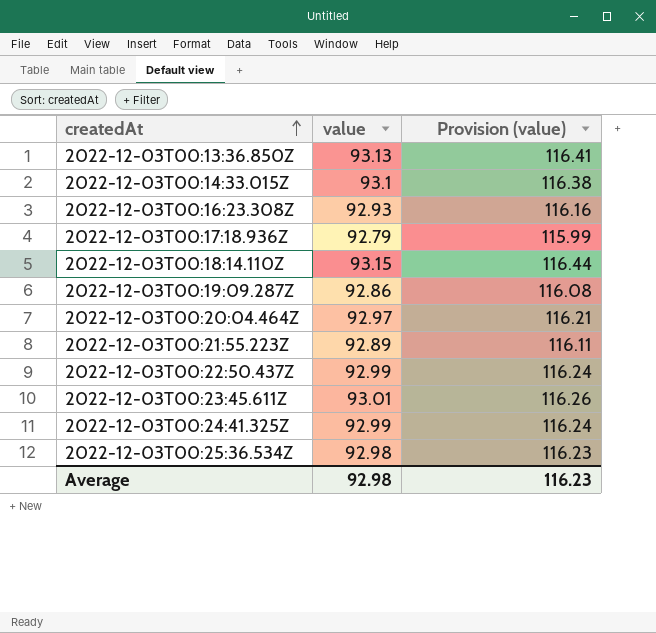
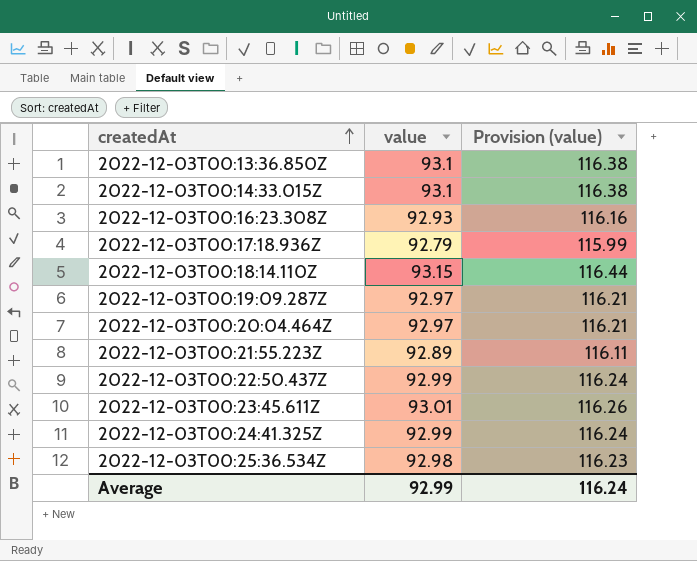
2022-12-03T00:13:36.850Z | value: 93.13 -> 93.1
2022-12-03T00:13:36.850Z | Provision (value): 116.41 -> 116.38
2022-12-03T00:19:09.287Z | value: 92.86 -> 92.97
2022-12-03T00:19:09.287Z | Provision (value): 116.08 -> 116.21
Average | value: 92.98 -> 92.99
Average | Provision (value): 116.23 -> 116.24

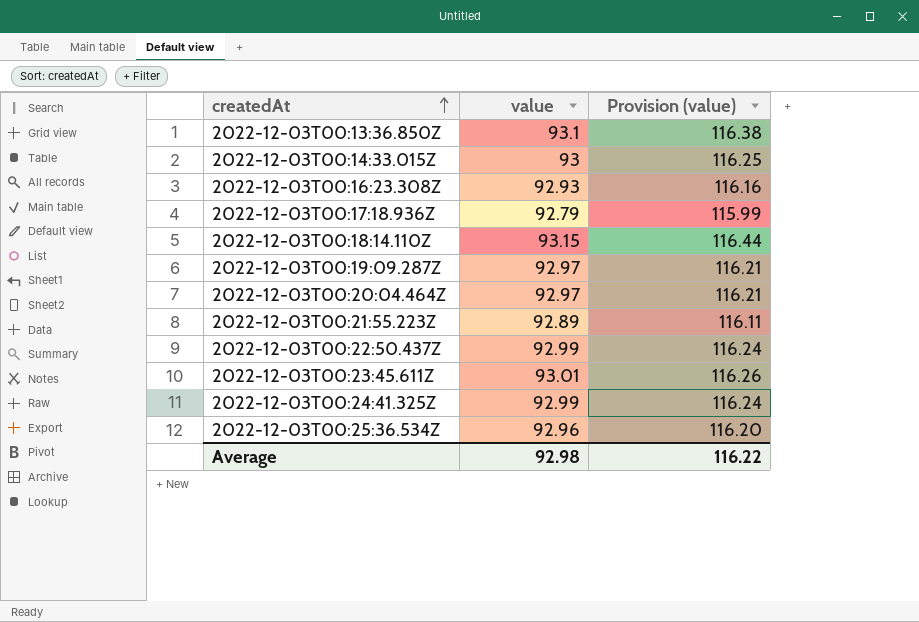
2022-12-03T00:14:33.015Z | value: 93.1 -> 93
2022-12-03T00:14:33.015Z | Provision (value): 116.38 -> 116.25
2022-12-03T00:25:36.534Z | value: 92.98 -> 92.96
2022-12-03T00:25:36.534Z | Provision (value): 116.23 -> 116.20
Average | value: 92.99 -> 92.98
Average | Provision (value): 116.24 -> 116.22

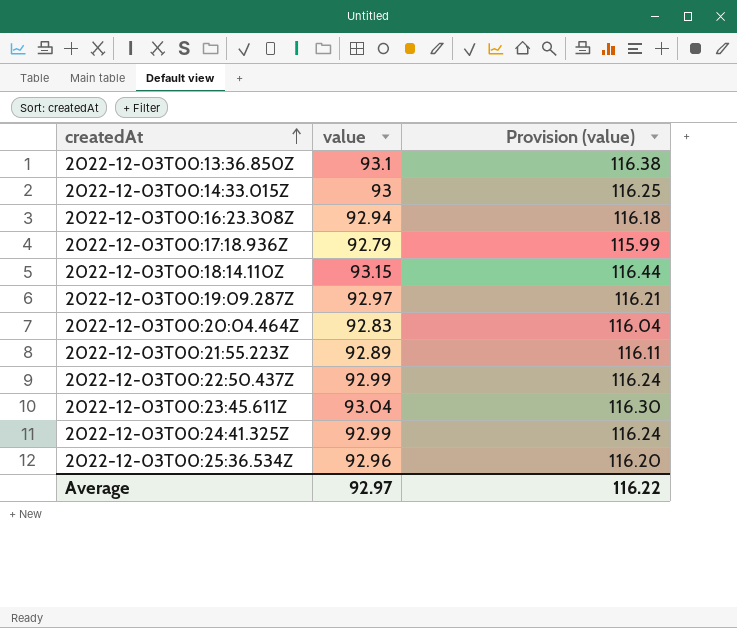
2022-12-03T00:16:23.308Z | value: 92.93 -> 92.94
2022-12-03T00:16:23.308Z | Provision (value): 116.16 -> 116.18
2022-12-03T00:20:04.464Z | value: 92.97 -> 92.83
2022-12-03T00:20:04.464Z | Provision (value): 116.21 -> 116.04
2022-12-03T00:23:45.611Z | value: 93.01 -> 93.04
2022-12-03T00:23:45.611Z | Provision (value): 116.26 -> 116.30
Average | value: 92.98 -> 92.97

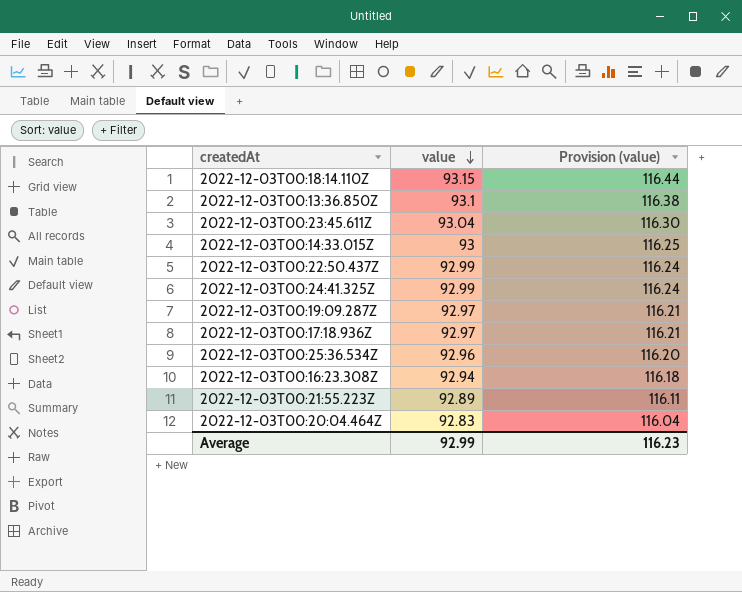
row order: createdAt ascending -> value descending
2022-12-03T00:17:18.936Z | value: 92.79 -> 92.97
2022-12-03T00:17:18.936Z | Provision (value): 115.99 -> 116.21
Average | value: 92.97 -> 92.99
Average | Provision (value): 116.22 -> 116.23

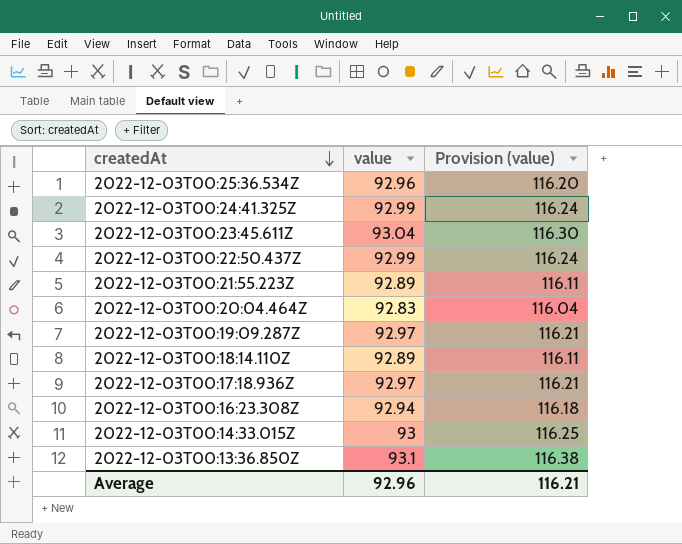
row order: value descending -> createdAt descending
2022-12-03T00:18:14.110Z | value: 93.15 -> 92.89
2022-12-03T00:18:14.110Z | Provision (value): 116.44 -> 116.11
Average | value: 92.99 -> 92.96
Average | Provision (value): 116.23 -> 116.21

